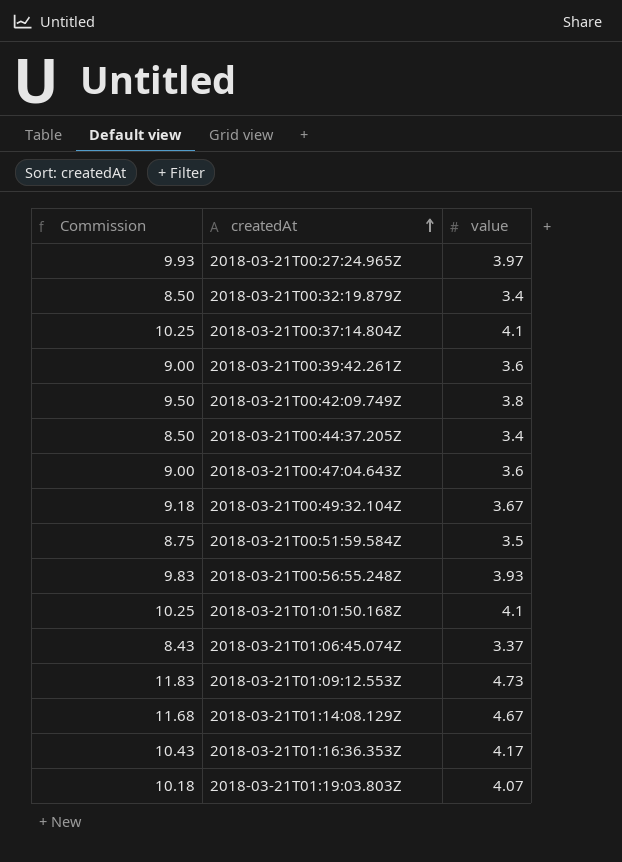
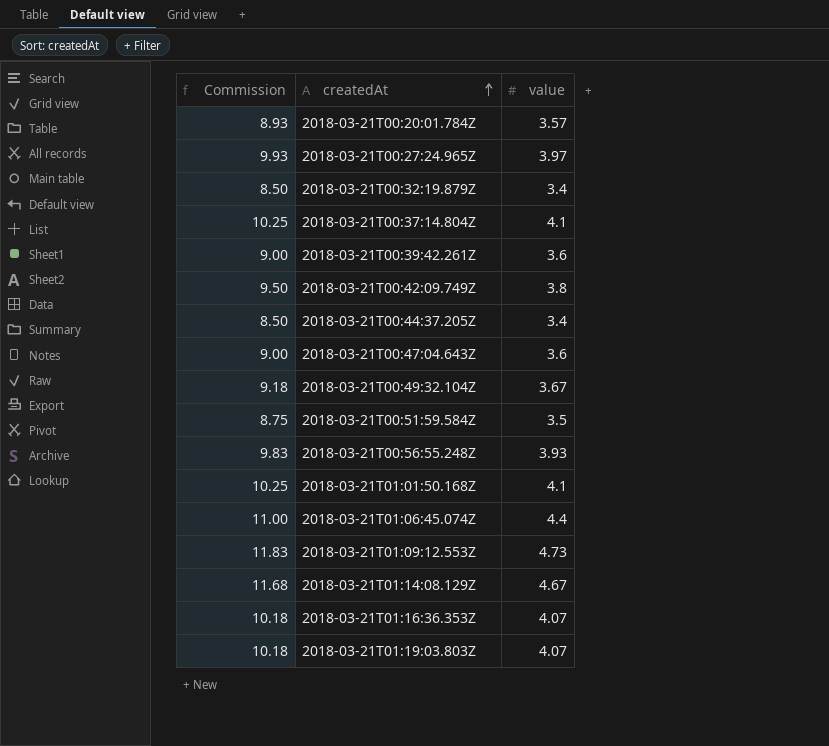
row 2018-03-21T00:20:01.784Z: none -> 8.93 | 3.57
2018-03-21T01:06:45.074Z | Commission: 8.43 -> 11.00
2018-03-21T01:06:45.074Z | value: 3.37 -> 4.4
2018-03-21T01:16:36.353Z | Commission: 10.43 -> 10.18
2018-03-21T01:16:36.353Z | value: 4.17 -> 4.07

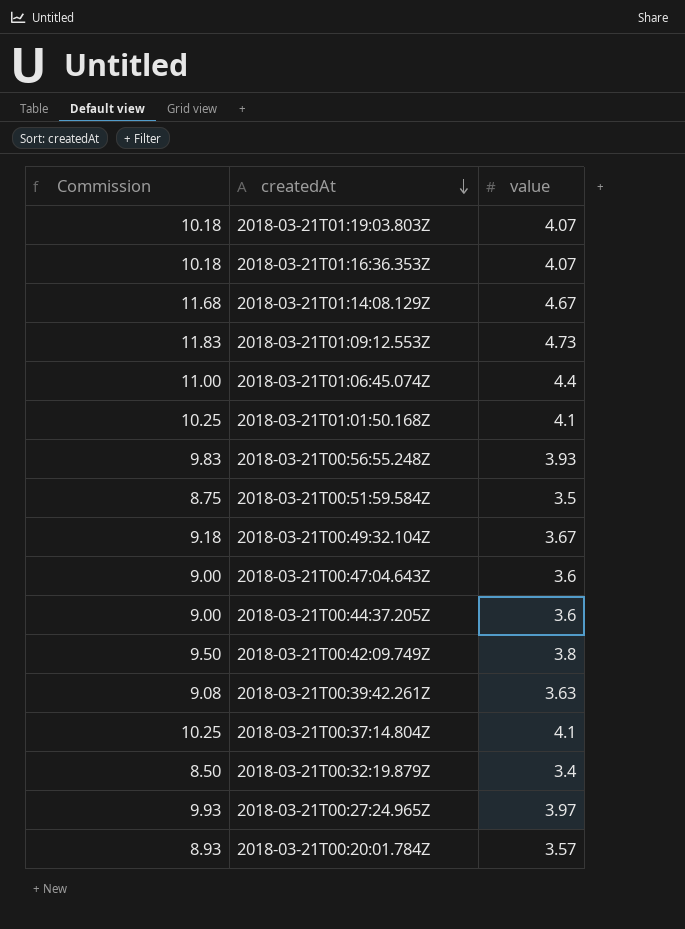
row order: createdAt ascending -> createdAt descending
2018-03-21T00:44:37.205Z | Commission: 8.50 -> 9.00
2018-03-21T00:44:37.205Z | value: 3.4 -> 3.6
2018-03-21T00:39:42.261Z | Commission: 9.00 -> 9.08
2018-03-21T00:39:42.261Z | value: 3.6 -> 3.63

